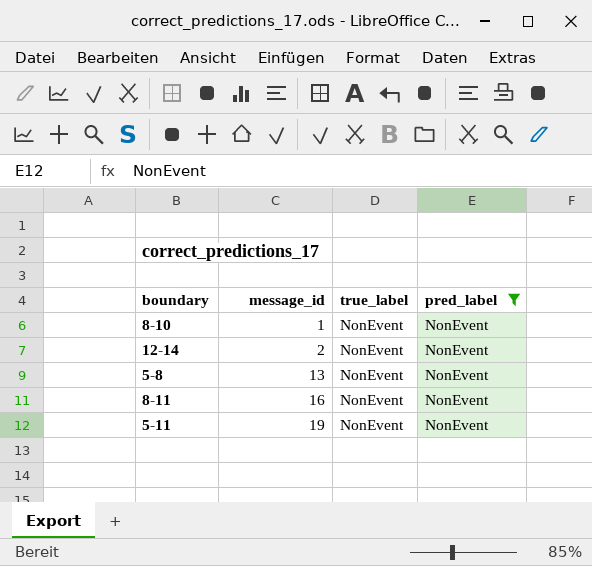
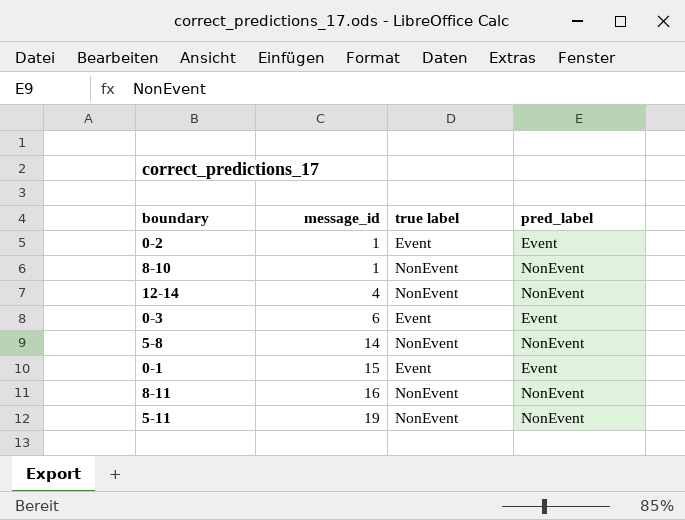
filter: pred_label = NonEvent -> none
column name: true_label -> true label
12-14 | message_id: 2 -> 4
5-8 | message_id: 13 -> 14

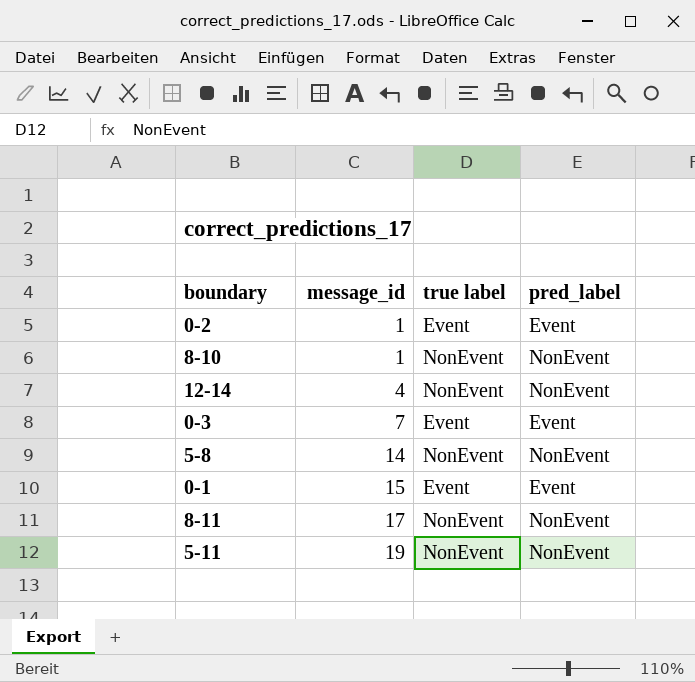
0-3 | message_id: 6 -> 7
8-11 | message_id: 16 -> 17

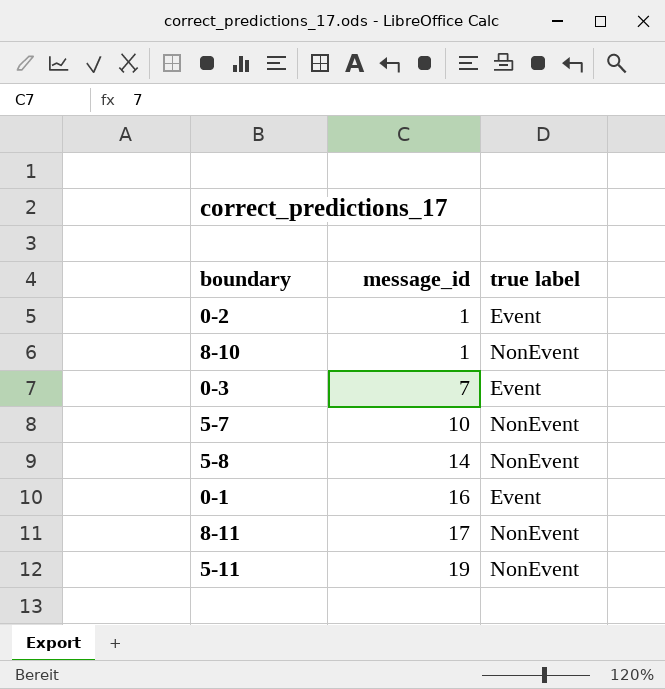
column pred_label | position: 4 -> none
row 12-14: 4 | NonEvent | NonEvent -> none
row 5-7: none -> 10 | NonEvent
0-1 | message_id: 15 -> 16

